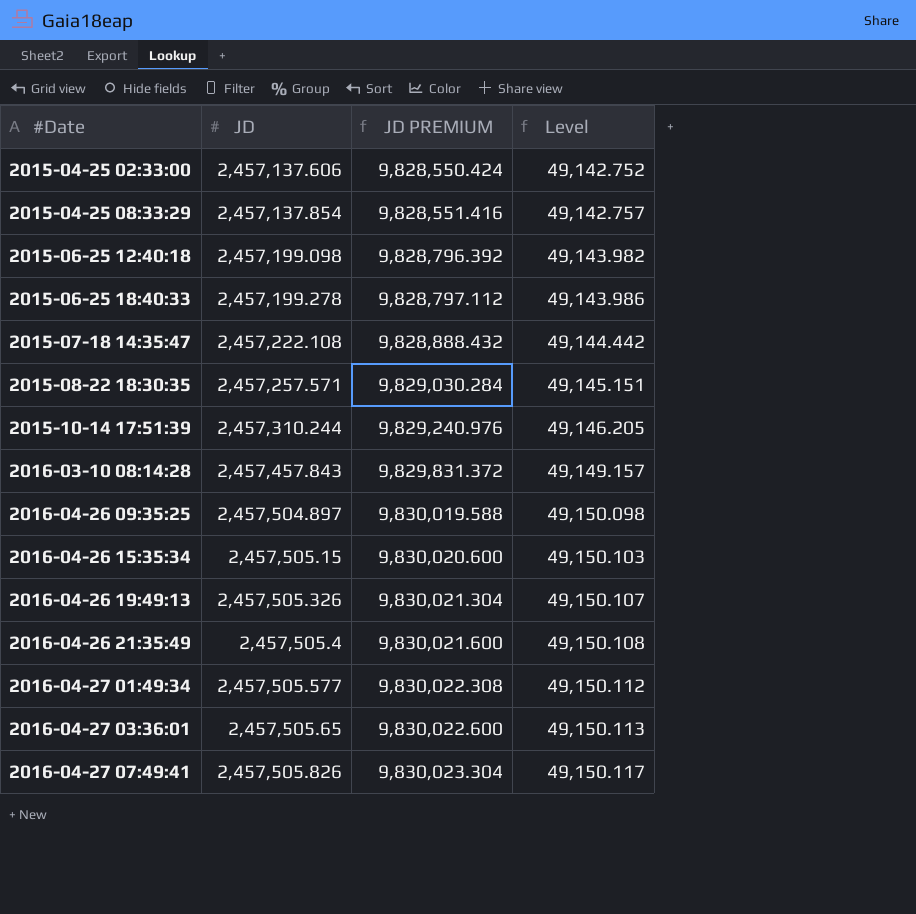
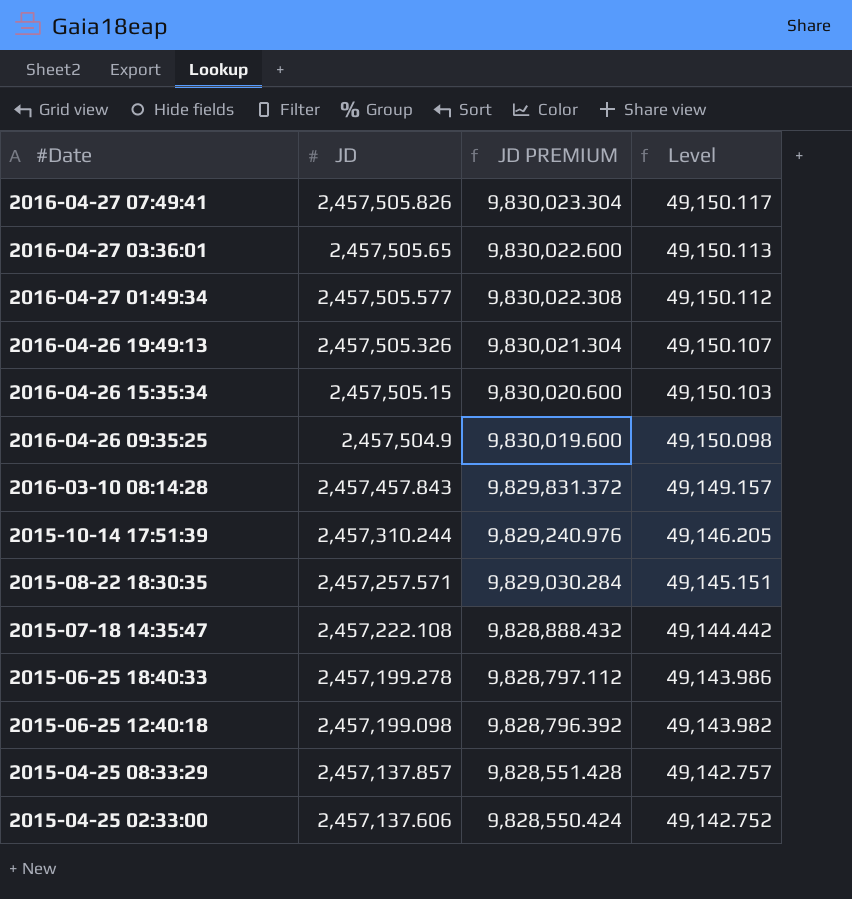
row order: #Date ascending -> #Date descending
row 2016-04-26 21:35:49: 2,457,505.4 | 9,830,021.600 | 49,150.108 -> none
2016-04-26 09:35:25 | JD: 2,457,504.897 -> 2,457,504.9
2016-04-26 09:35:25 | JD PREMIUM: 9,830,019.588 -> 9,830,019.600
2015-04-25 08:33:29 | JD: 2,457,137.854 -> 2,457,137.857
2015-04-25 08:33:29 | JD PREMIUM: 9,828,551.416 -> 9,828,551.428

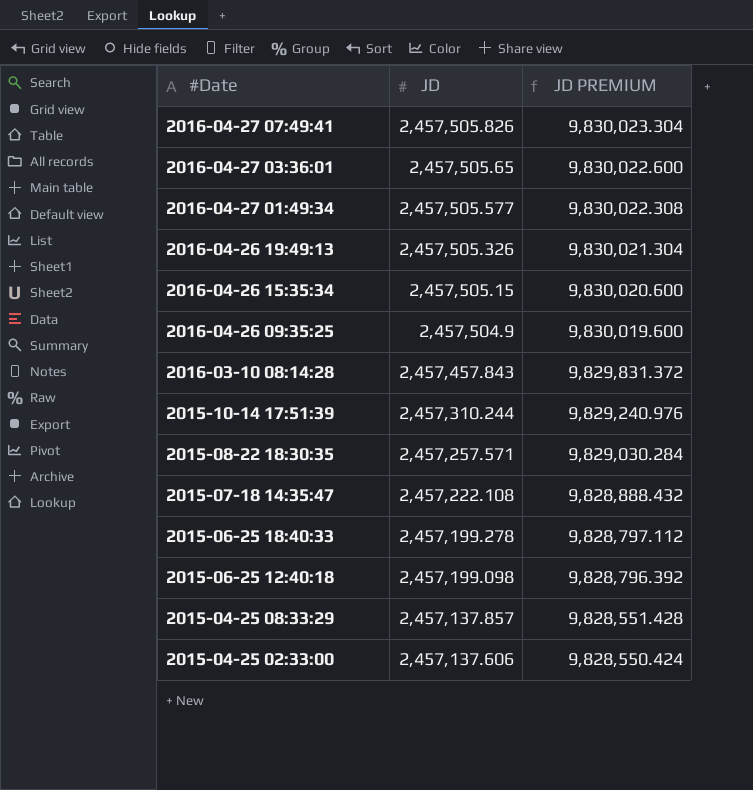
column Level | formula: [JD] * 0.02 -> none

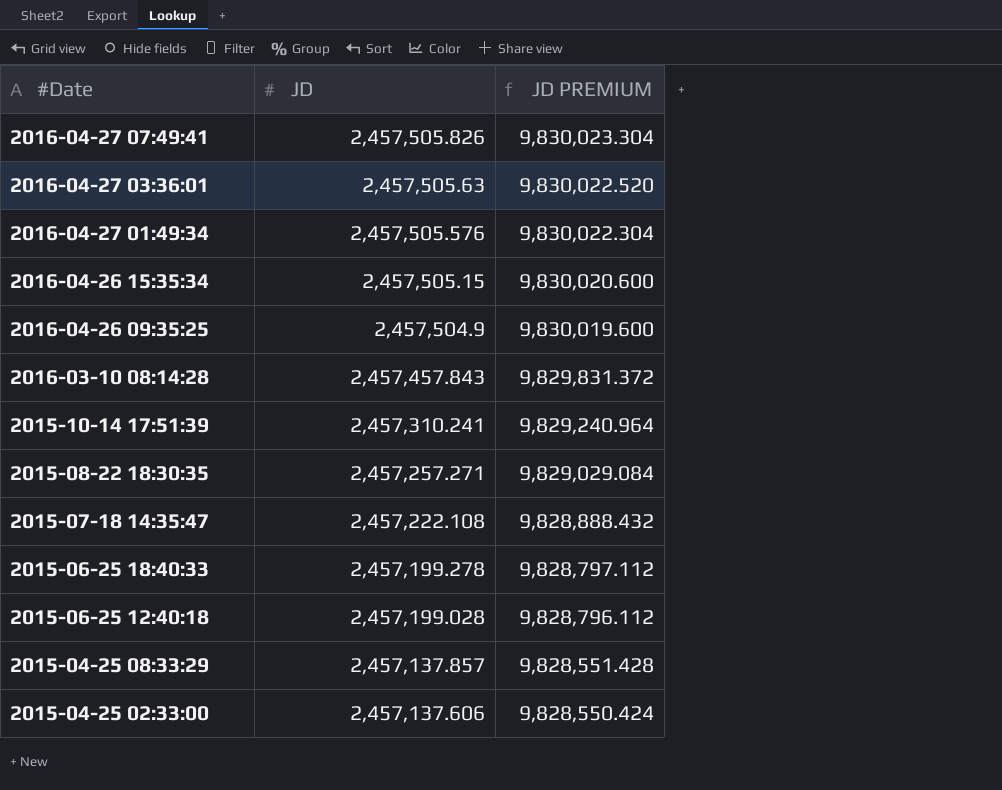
row 2016-04-26 19:49:13: 2,457,505.326 | 9,830,021.304 -> none
2016-04-27 03:36:01 | JD: 2,457,505.65 -> 2,457,505.63
2016-04-27 03:36:01 | JD PREMIUM: 9,830,022.600 -> 9,830,022.520
2016-04-27 01:49:34 | JD: 2,457,505.577 -> 2,457,505.576
2016-04-27 01:49:34 | JD PREMIUM: 9,830,022.308 -> 9,830,022.304
2015-10-14 17:51:39 | JD: 2,457,310.244 -> 2,457,310.241
2015-10-14 17:51:39 | JD PREMIUM: 9,829,240.976 -> 9,829,240.964
2015-08-22 18:30:35 | JD: 2,457,257.571 -> 2,457,257.271
2015-08-22 18:30:35 | JD PREMIUM: 9,829,030.284 -> 9,829,029.084
2015-06-25 12:40:18 | JD: 2,457,199.098 -> 2,457,199.028
2015-06-25 12:40:18 | JD PREMIUM: 9,828,796.392 -> 9,828,796.112

